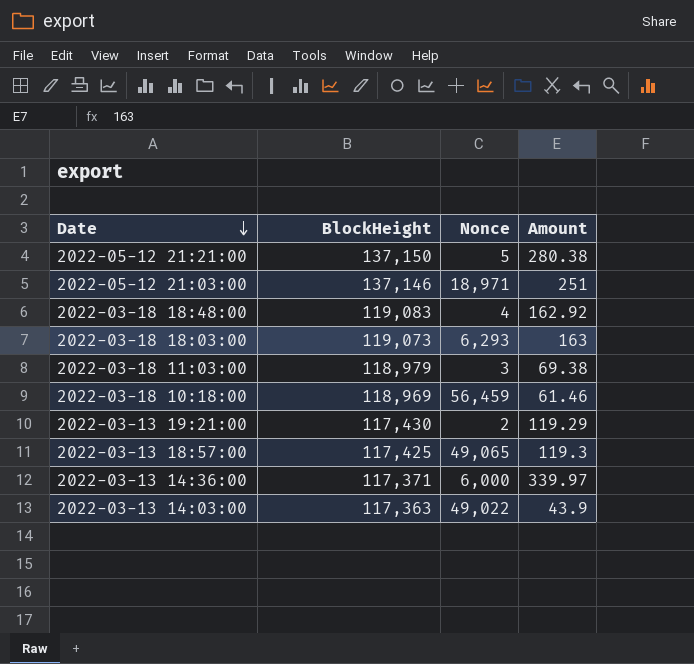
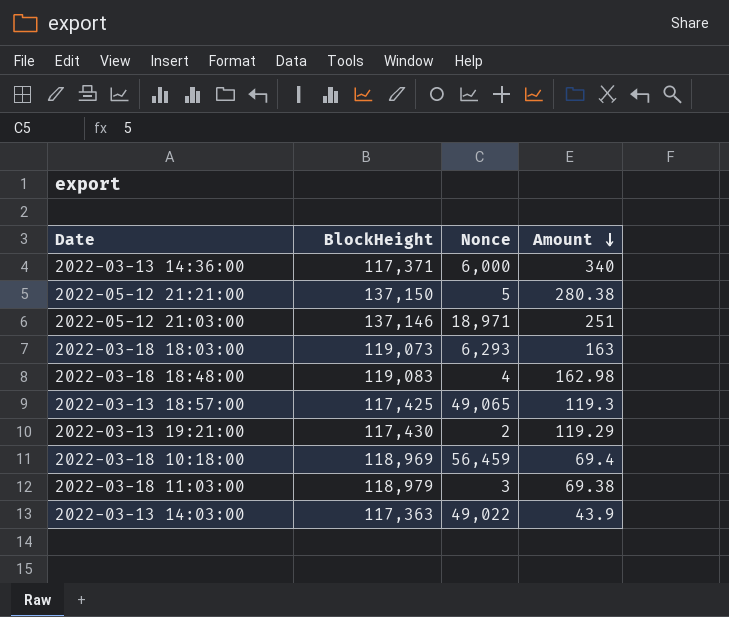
row order: Date descending -> Amount descending
2022-03-13 14:36:00 | Amount: 339.97 -> 340
2022-03-18 18:48:00 | Amount: 162.92 -> 162.98
2022-03-18 10:18:00 | Amount: 61.46 -> 69.4

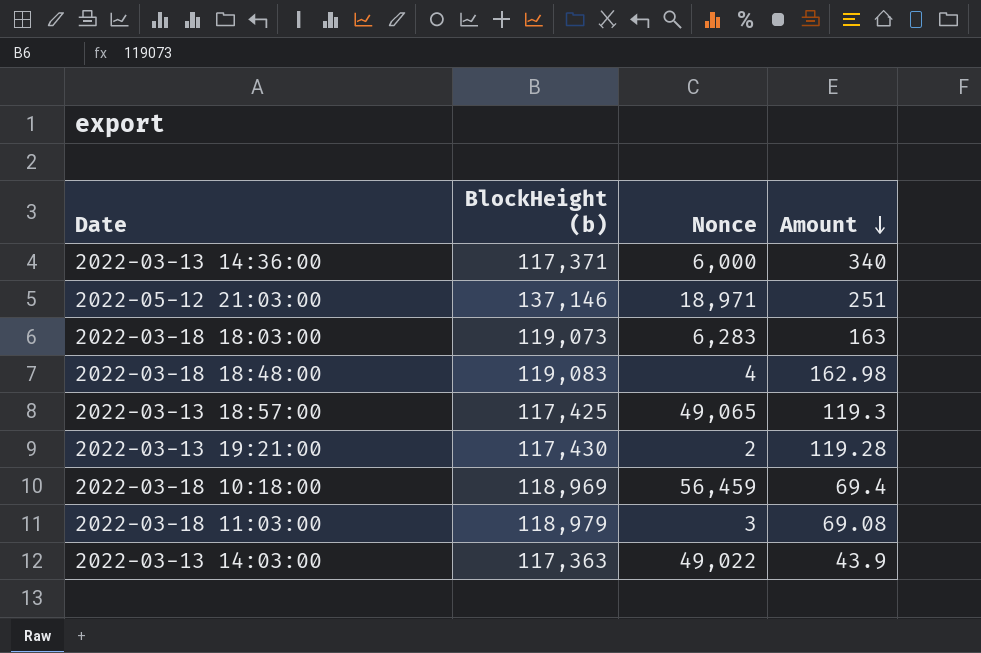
column name: BlockHeight -> BlockHeight (b)
row 2022-05-12 21:21:00: 137,150 | 5 | 280.38 -> none
2022-03-18 18:03:00 | Nonce: 6,293 -> 6,283
2022-03-13 19:21:00 | Amount: 119.29 -> 119.28
2022-03-18 11:03:00 | Amount: 69.38 -> 69.08

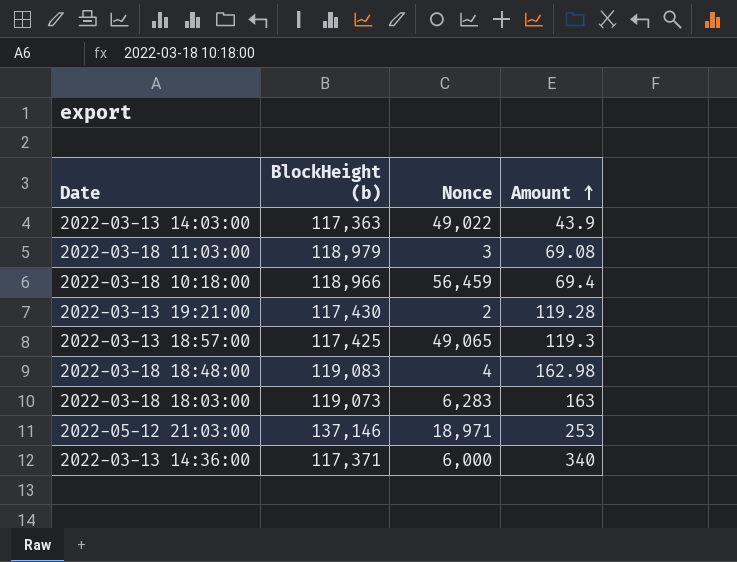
row order: Amount descending -> Amount ascending
2022-03-18 10:18:00 | BlockHeight (b): 118,969 -> 118,966
2022-05-12 21:03:00 | Amount: 251 -> 253

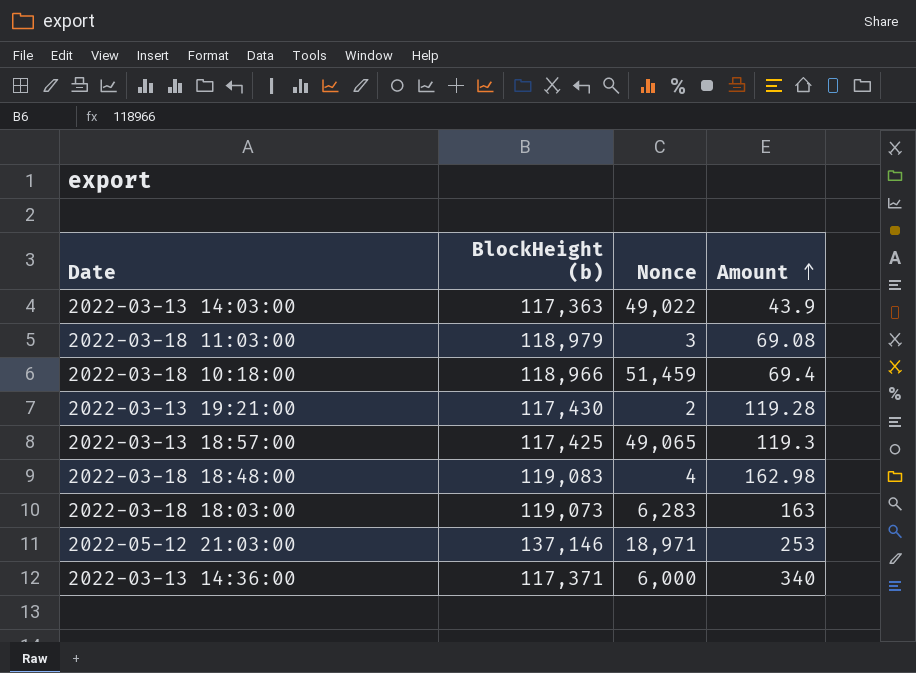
2022-03-18 10:18:00 | Nonce: 56,459 -> 51,459

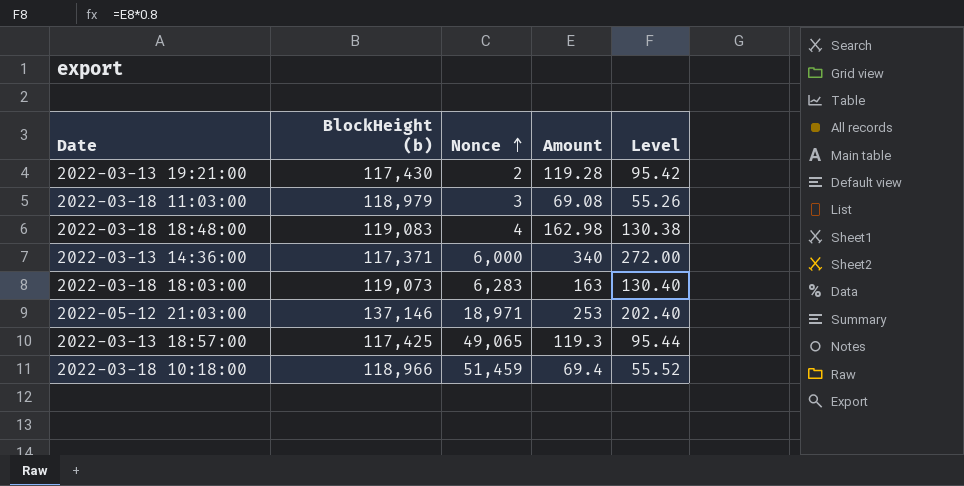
row order: Amount ascending -> Nonce ascending
column Level | formula: none -> [Amount] * 0.8
row 2022-03-13 14:03:00: 117,363 | 49,022 | 43.9 -> none

